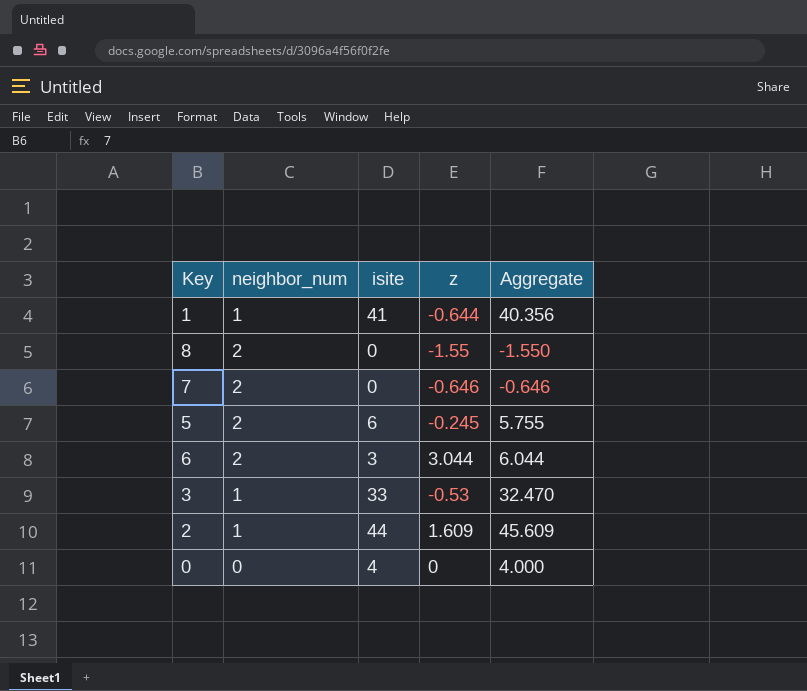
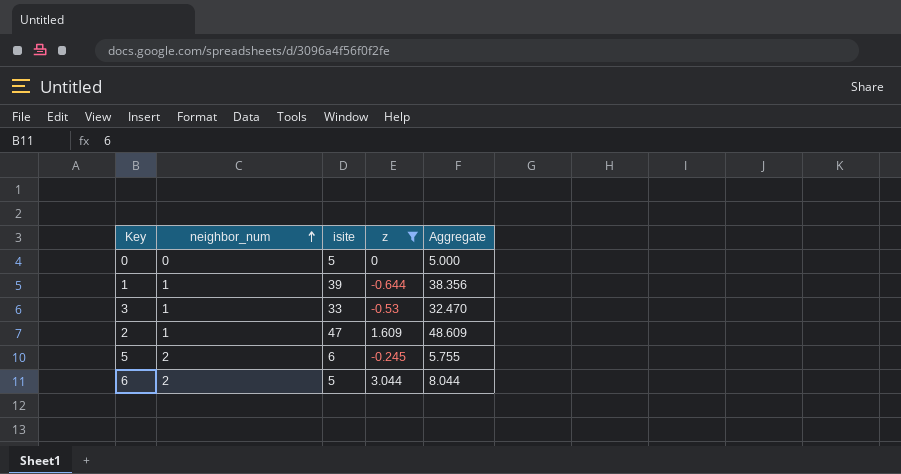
filter: none -> z >= -0.644
row order: none -> neighbor_num ascending
0 | isite: 4 -> 5
0 | Aggregate: 4.000 -> 5.000
1 | isite: 41 -> 39
1 | Aggregate: 40.356 -> 38.356
2 | isite: 44 -> 47
2 | Aggregate: 45.609 -> 48.609
6 | isite: 3 -> 5
6 | Aggregate: 6.044 -> 8.044

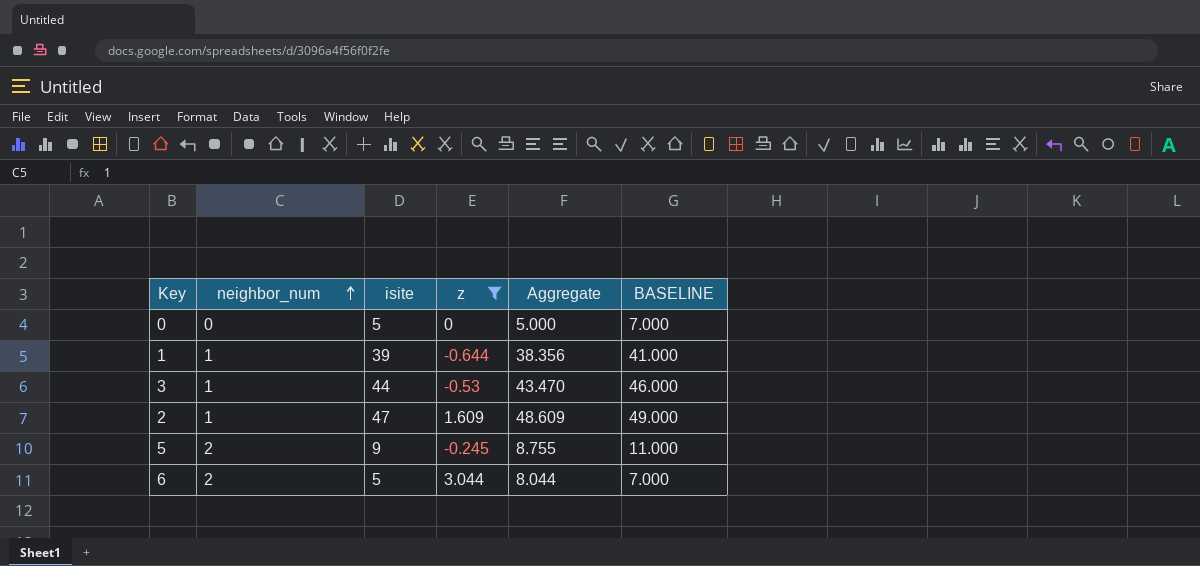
column BASELINE | formula: none -> [isite] + 2
3 | isite: 33 -> 44
3 | Aggregate: 32.470 -> 43.470
5 | isite: 6 -> 9
5 | Aggregate: 5.755 -> 8.755

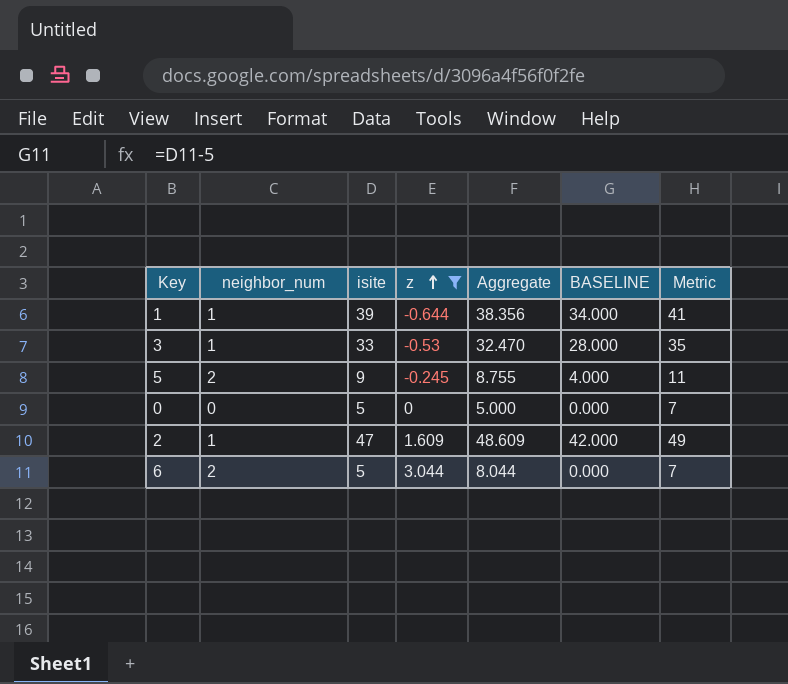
row order: neighbor_num ascending -> z ascending
column BASELINE | formula: [isite] + 2 -> [isite] - 5
column Metric | formula: none -> [isite] + 2
3 | isite: 44 -> 33
3 | Aggregate: 43.470 -> 32.470

